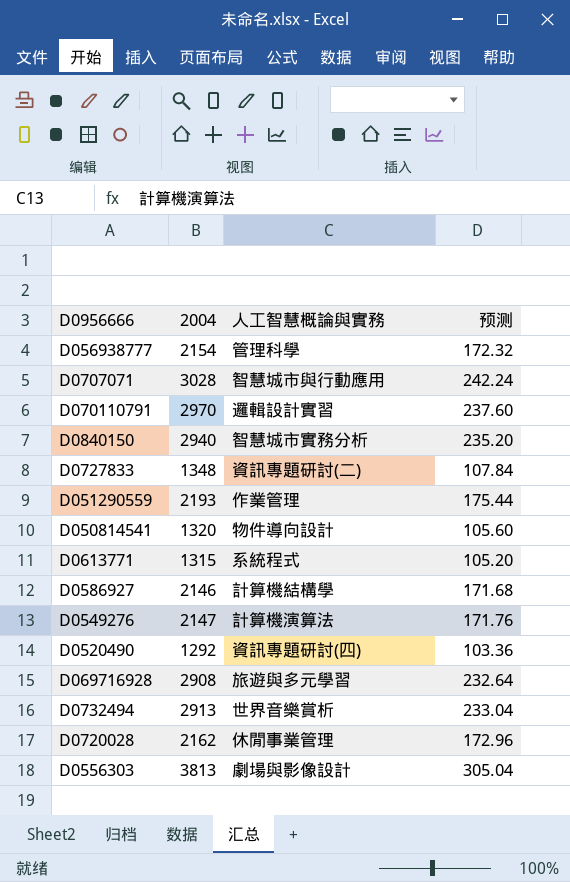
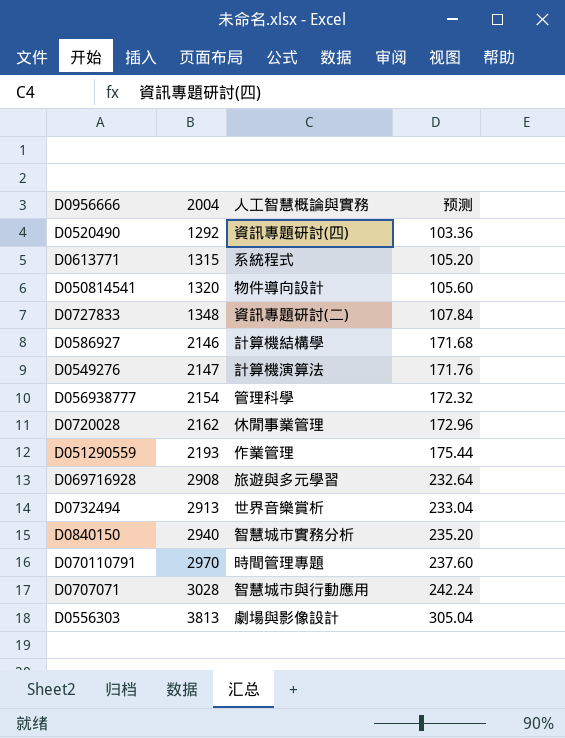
row order: none -> 2004 ascending
D070110791 | 人工智慧概論與實務: 邏輯設計實習 -> 時間管理專題

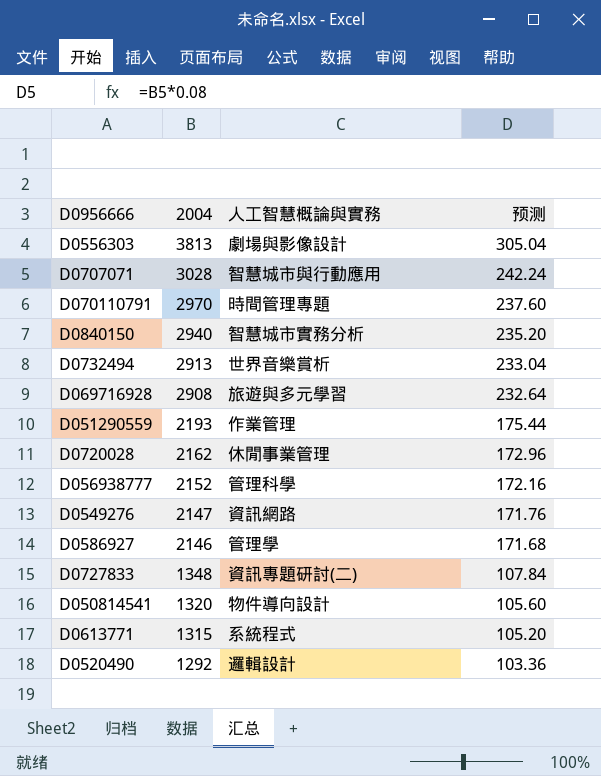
row order: 2004 ascending -> 2004 descending
D056938777 | 2004: 2154 -> 2152
D056938777 | 预测: 172.32 -> 172.16
D0549276 | 人工智慧概論與實務: 計算機演算法 -> 資訊網路
D0586927 | 人工智慧概論與實務: 計算機結構學 -> 管理學
D0520490 | 人工智慧概論與實務: 資訊專題研討(四) -> 邏輯設計

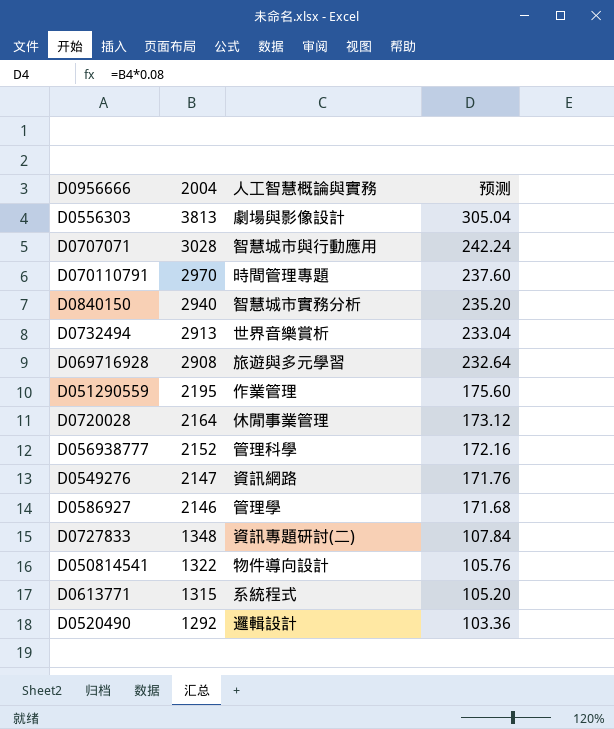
D051290559 | 2004: 2193 -> 2195
D051290559 | 预测: 175.44 -> 175.60
D0720028 | 2004: 2162 -> 2164
D0720028 | 预测: 172.96 -> 173.12
D050814541 | 2004: 1320 -> 1322
D050814541 | 预测: 105.60 -> 105.76

